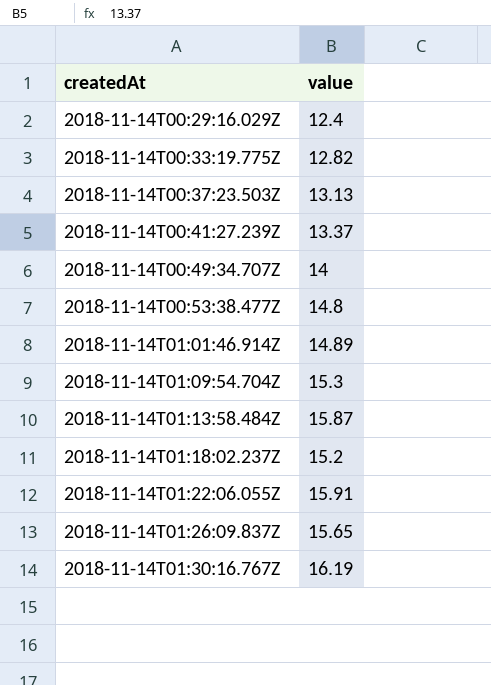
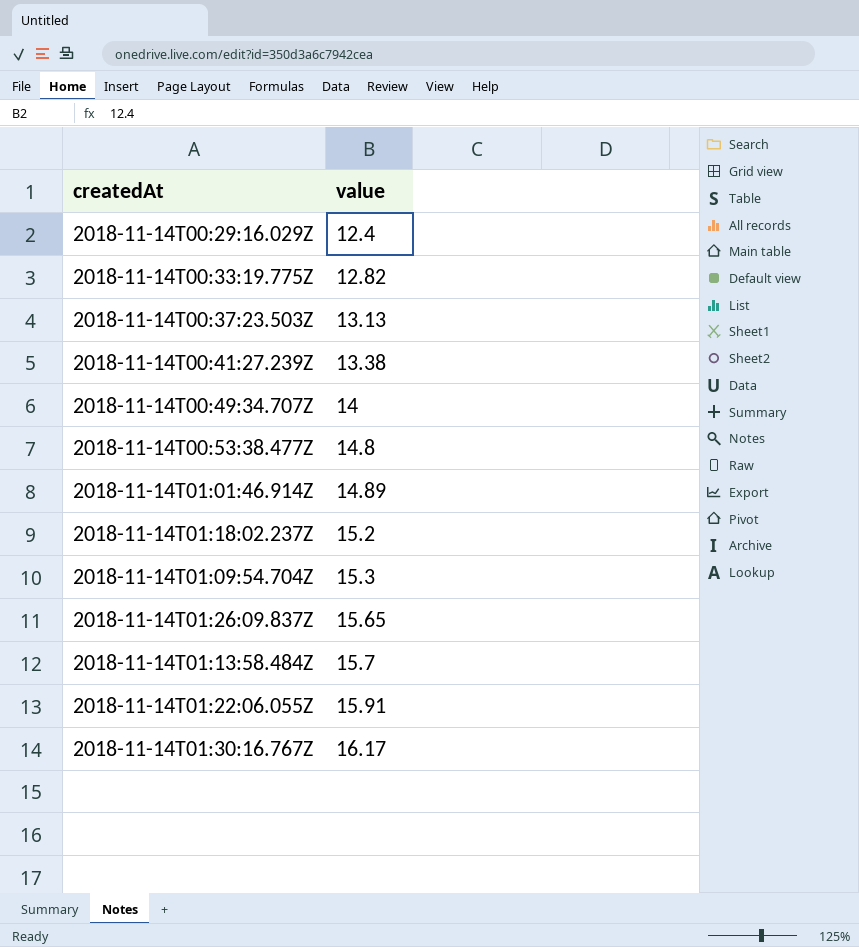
row order: createdAt ascending -> value ascending
2018-11-14T00:41:27.239Z | value: 13.37 -> 13.38
2018-11-14T01:13:58.484Z | value: 15.87 -> 15.7
2018-11-14T01:30:16.767Z | value: 16.19 -> 16.17

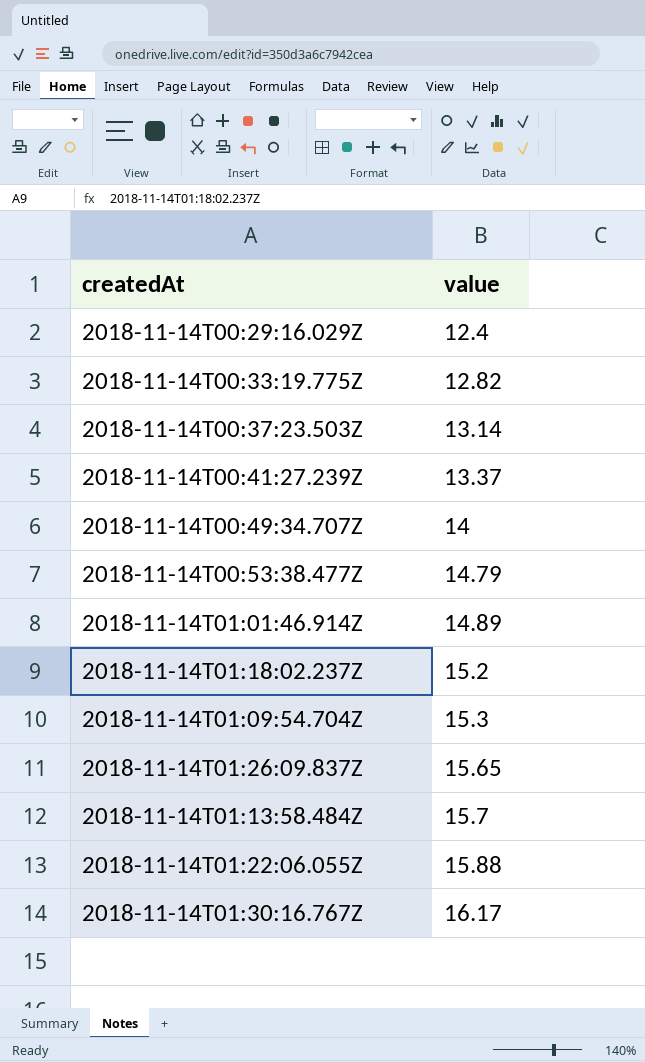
2018-11-14T00:37:23.503Z | value: 13.13 -> 13.14
2018-11-14T00:41:27.239Z | value: 13.38 -> 13.37
2018-11-14T00:53:38.477Z | value: 14.8 -> 14.79
2018-11-14T01:22:06.055Z | value: 15.91 -> 15.88

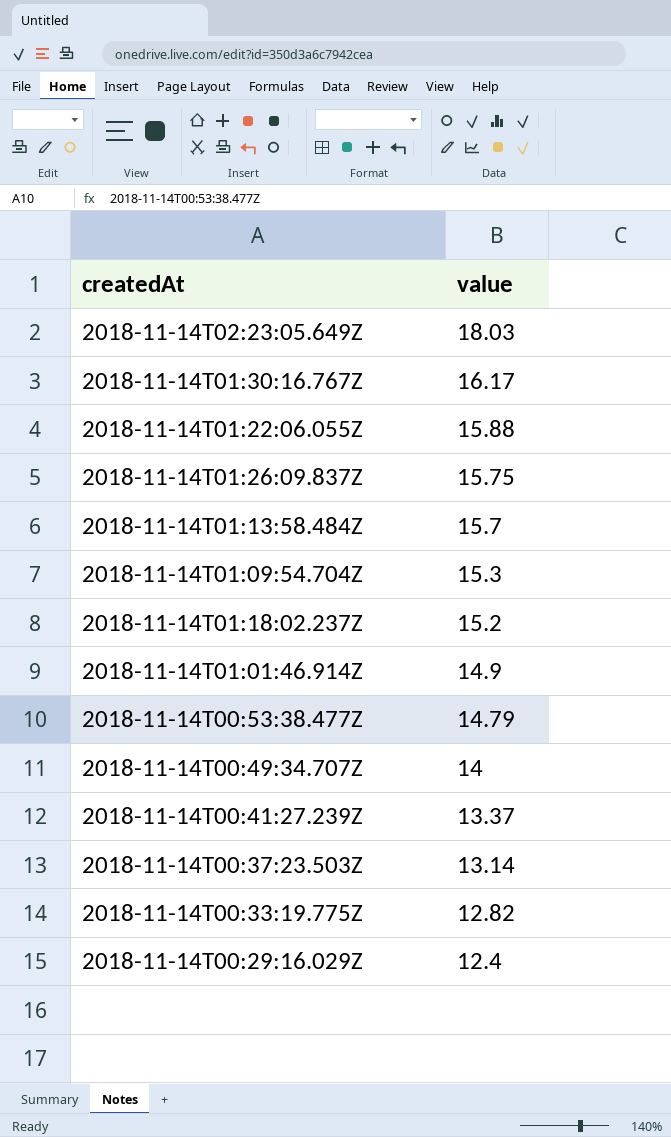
row order: value ascending -> value descending
row 2018-11-14T02:23:05.649Z: none -> 18.03
2018-11-14T01:26:09.837Z | value: 15.65 -> 15.75
2018-11-14T01:01:46.914Z | value: 14.89 -> 14.9

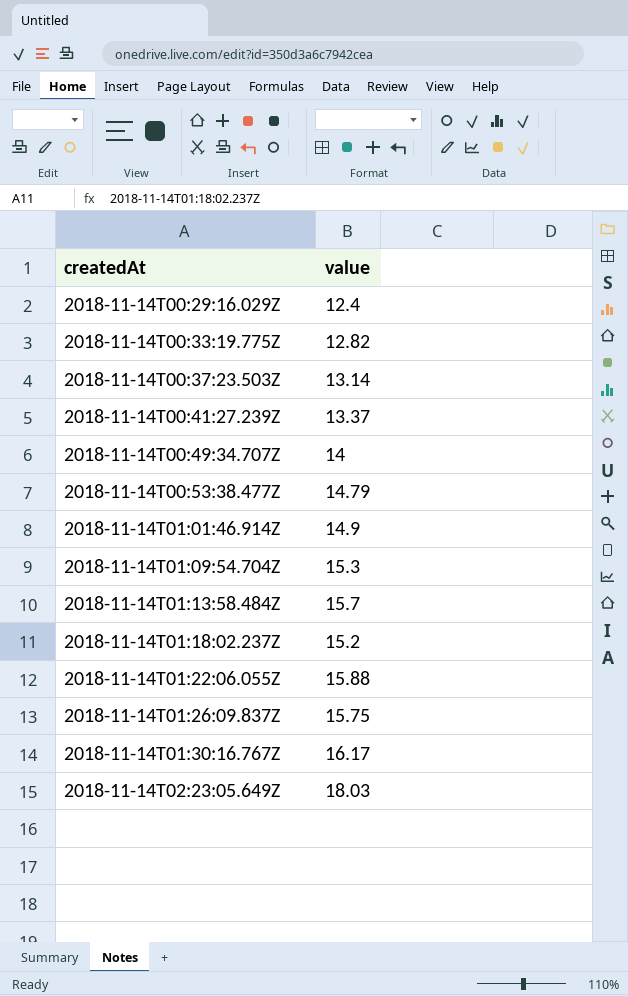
row order: value descending -> createdAt ascending

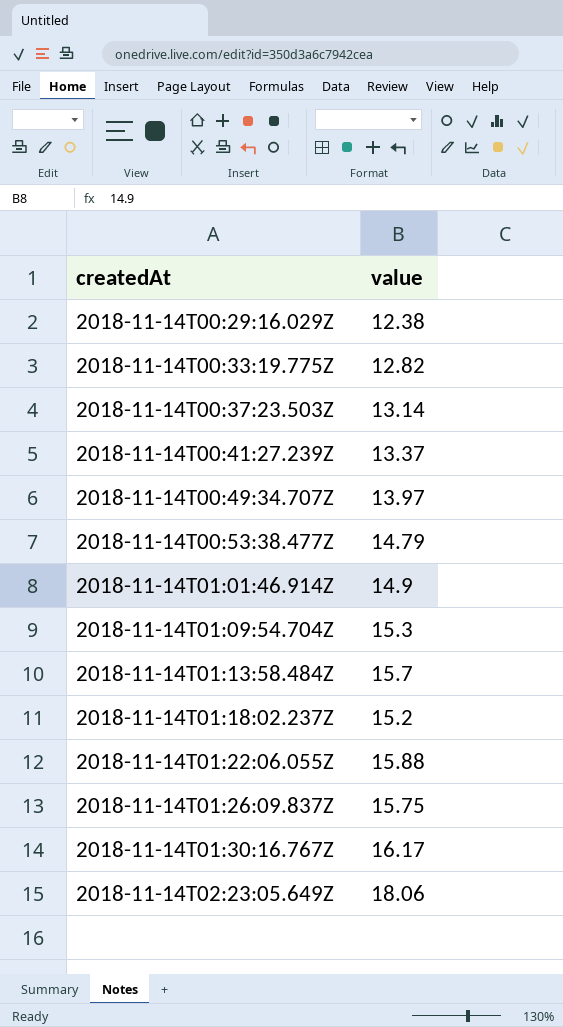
2018-11-14T00:29:16.029Z | value: 12.4 -> 12.38
2018-11-14T00:49:34.707Z | value: 14 -> 13.97
2018-11-14T02:23:05.649Z | value: 18.03 -> 18.06

